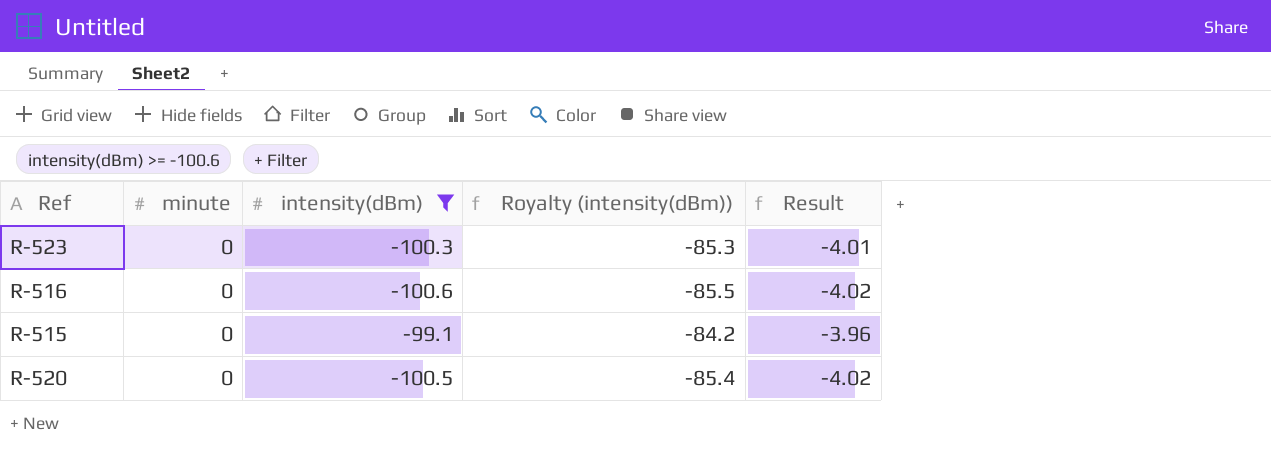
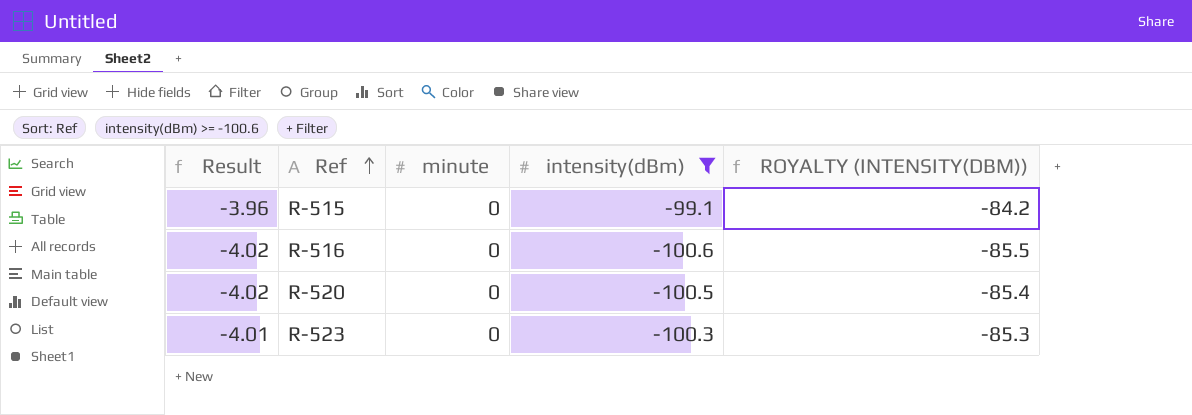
row order: none -> Ref ascending
column Result | position: 5 -> 1
column name: Royalty (intensity(dBm)) -> ROYALTY (INTENSITY(DBM))

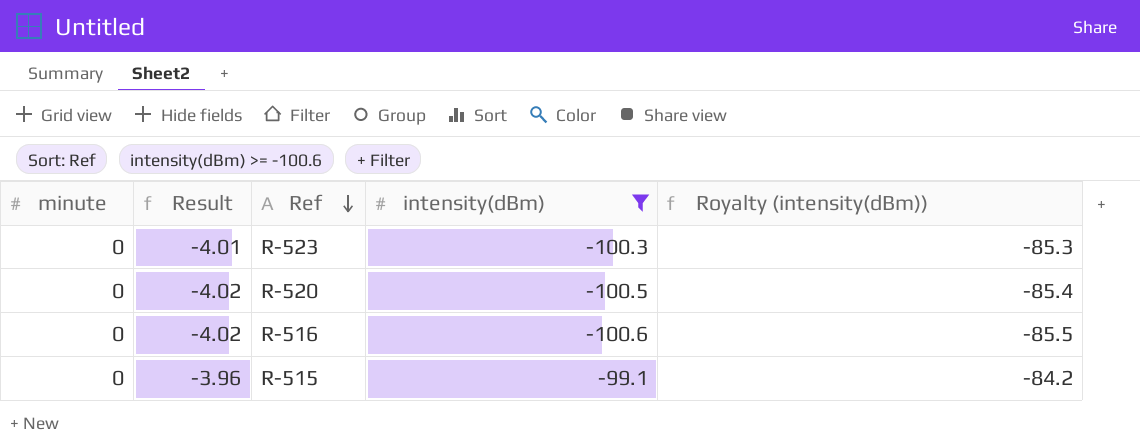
row order: Ref ascending -> Ref descending
column minute | position: 3 -> 1
column name: ROYALTY (INTENSITY(DBM)) -> Royalty (intensity(dBm))

